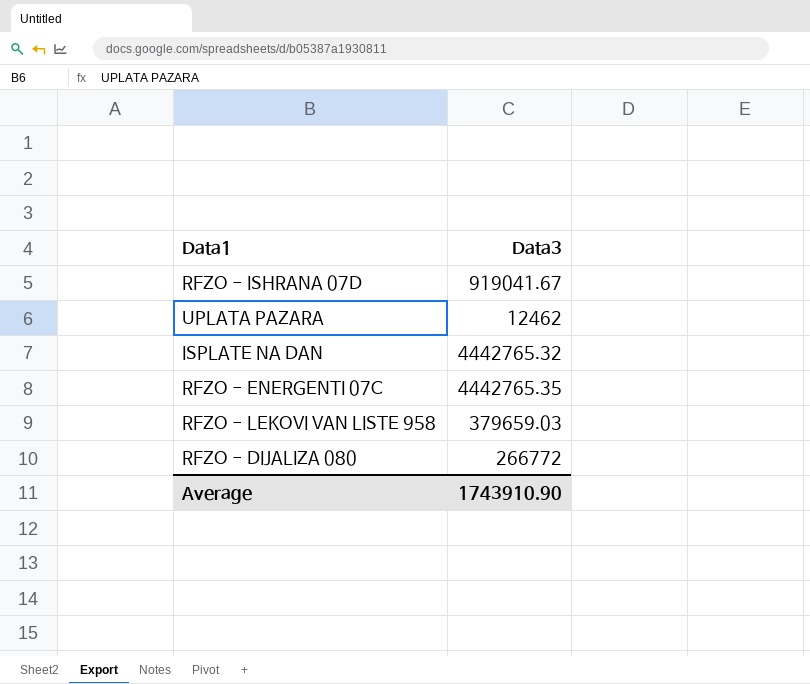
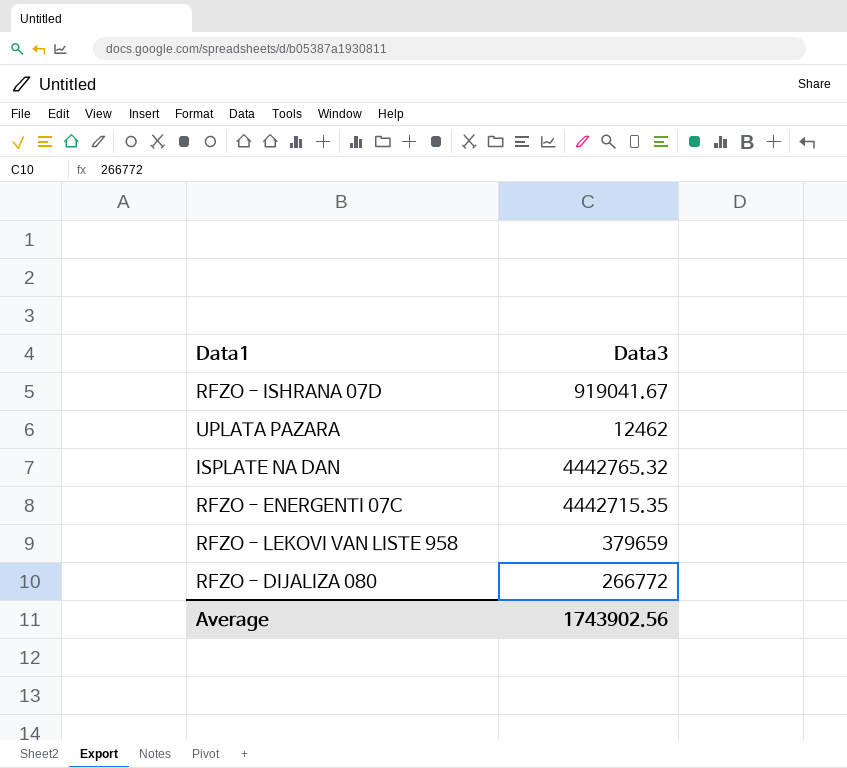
RFZO - ENERGENTI 07C | Data3: 4442765.35 -> 4442715.35
RFZO - LEKOVI VAN LISTE 958 | Data3: 379659.03 -> 379659
Average | Data3: 1743910.90 -> 1743902.56

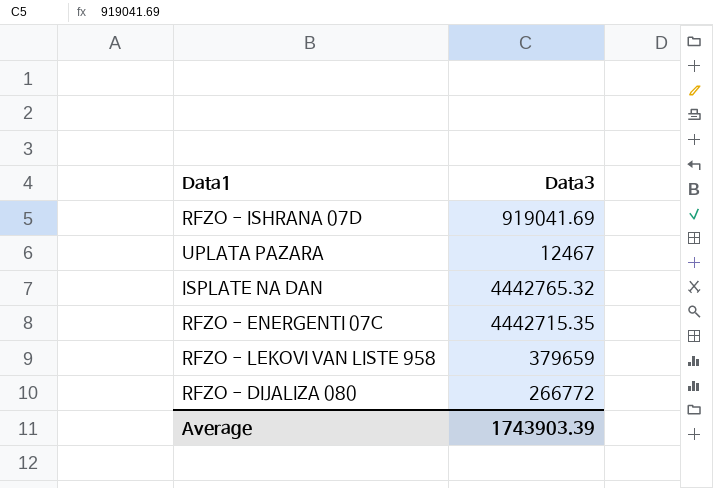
RFZO - ISHRANA 07D | Data3: 919041.67 -> 919041.69
UPLATA PAZARA | Data3: 12462 -> 12467
Average | Data3: 1743902.56 -> 1743903.39

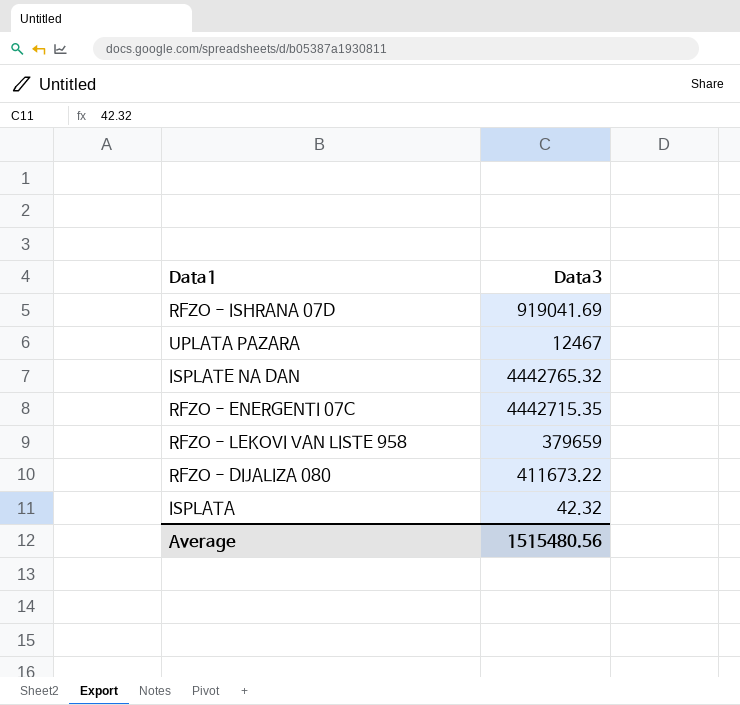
RFZO - DIJALIZA 080 | Data3: 266772 -> 411673.22
row ISPLATA: none -> 42.32
Average | Data3: 1743903.39 -> 1515480.56

